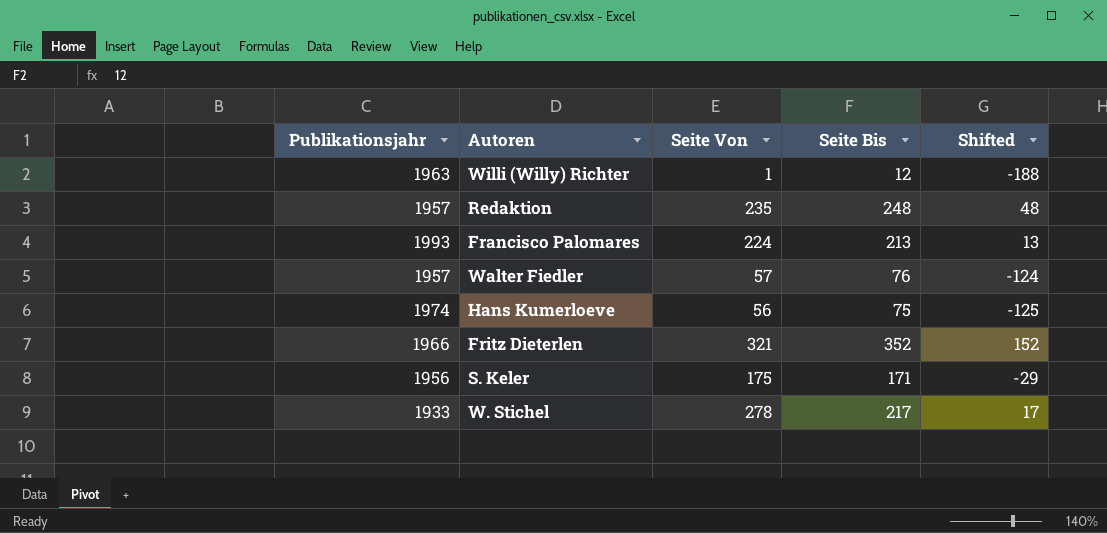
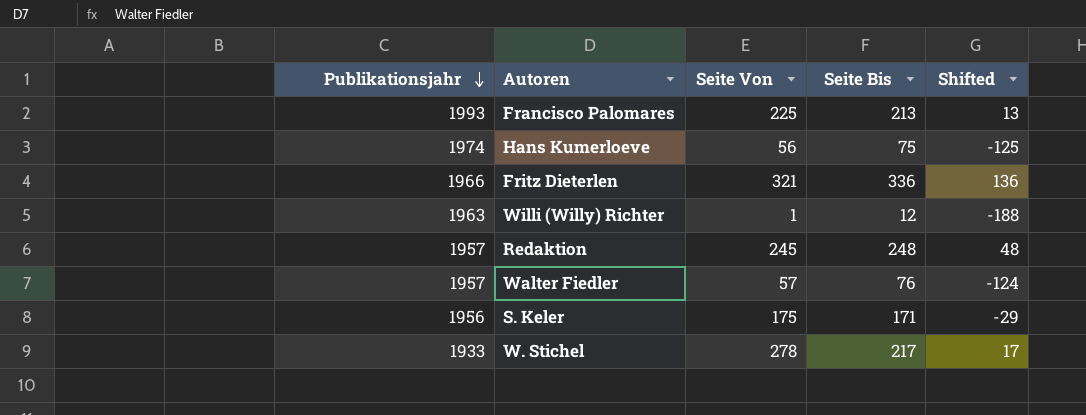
row order: none -> Publikationsjahr descending
Francisco Palomares | Seite Von: 224 -> 225
Fritz Dieterlen | Seite Bis: 352 -> 336
Fritz Dieterlen | Shifted: 152 -> 136
Redaktion | Seite Von: 235 -> 245

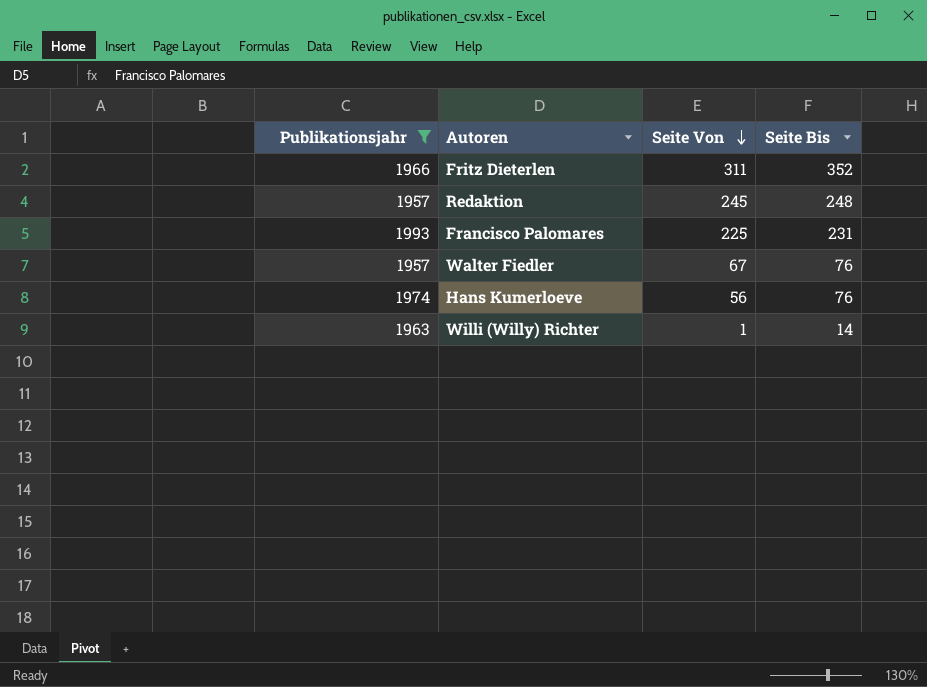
filter: none -> Publikationsjahr >= 1957
row order: Publikationsjahr descending -> Seite Von descending
column Shifted | formula: [Seite Bis] - 200 -> none
Fritz Dieterlen | Seite Von: 321 -> 311
Fritz Dieterlen | Seite Bis: 336 -> 352
Francisco Palomares | Seite Bis: 213 -> 231
Walter Fiedler | Seite Von: 57 -> 67
Hans Kumerloeve | Seite Bis: 75 -> 76
Willi (Willy) Richter | Seite Bis: 12 -> 14

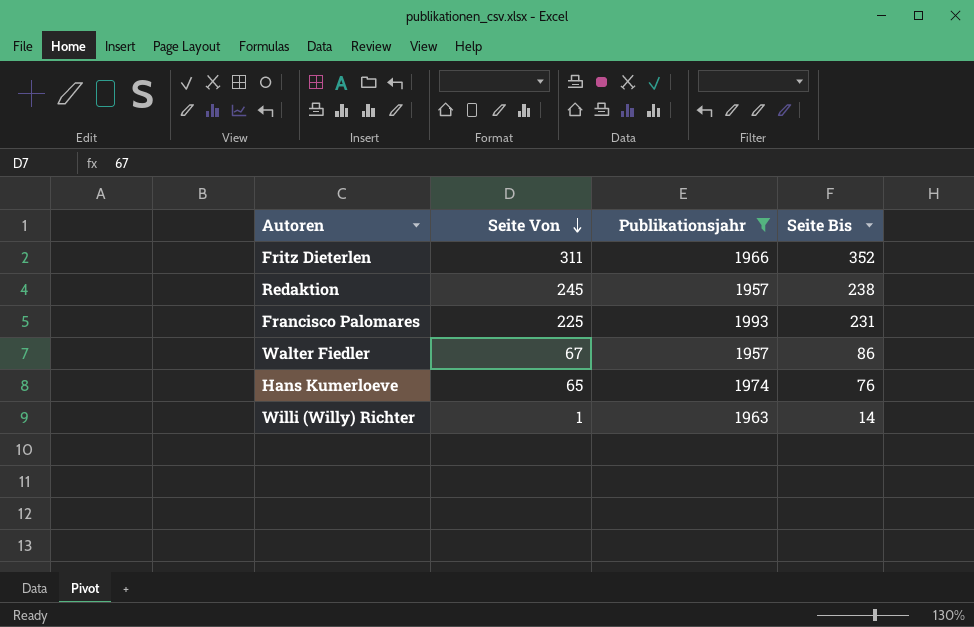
column Publikationsjahr | position: 1 -> 3
Redaktion | Seite Bis: 248 -> 238
Walter Fiedler | Seite Bis: 76 -> 86
Hans Kumerloeve | Seite Von: 56 -> 65

